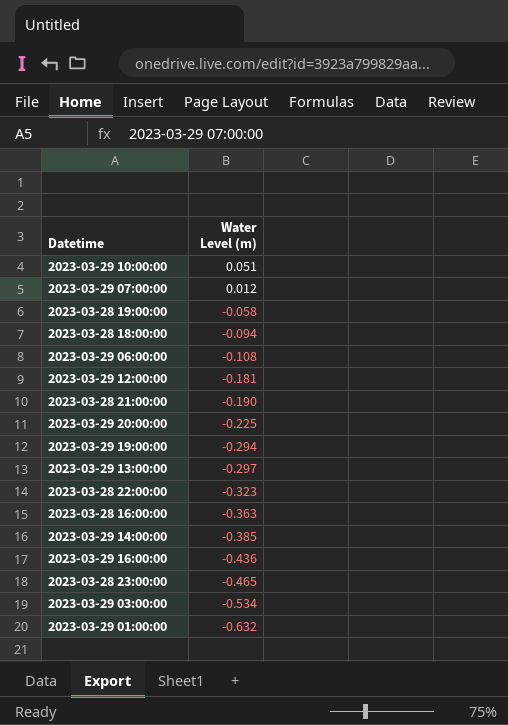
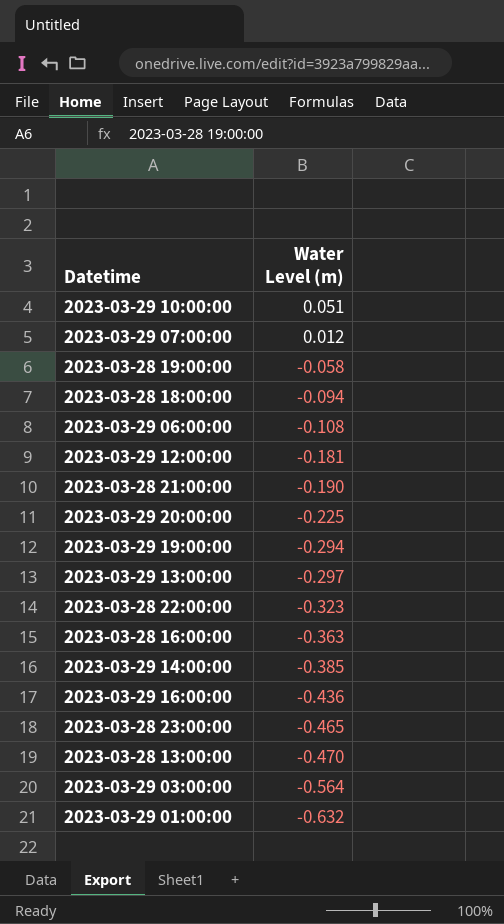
row 2023-03-28 13:00:00: none -> -0.470
2023-03-29 03:00:00 | Water Level (m): -0.534 -> -0.564

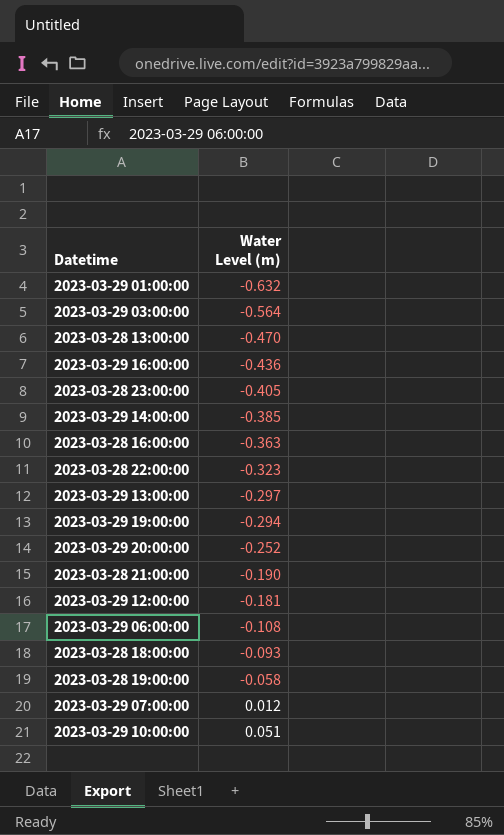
row order: Water Level (m) descending -> Water Level (m) ascending
2023-03-28 23:00:00 | Water Level (m): -0.465 -> -0.405
2023-03-29 20:00:00 | Water Level (m): -0.225 -> -0.252
2023-03-28 18:00:00 | Water Level (m): -0.094 -> -0.093

